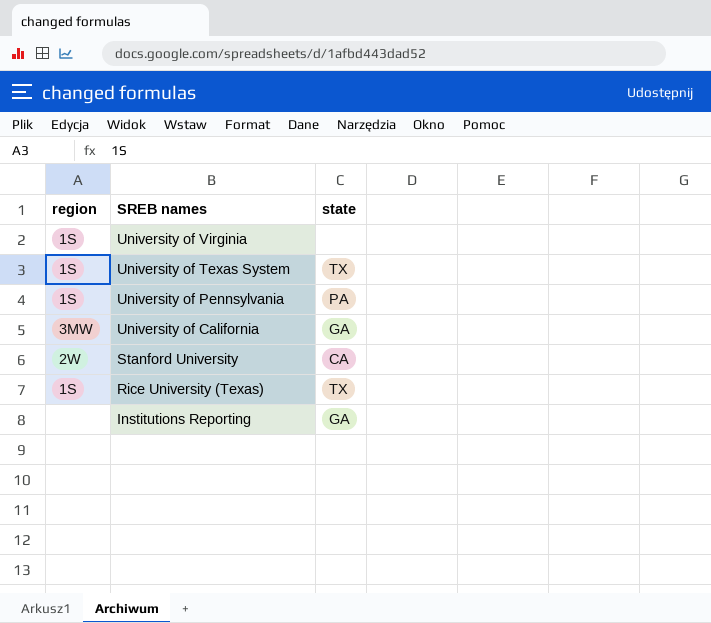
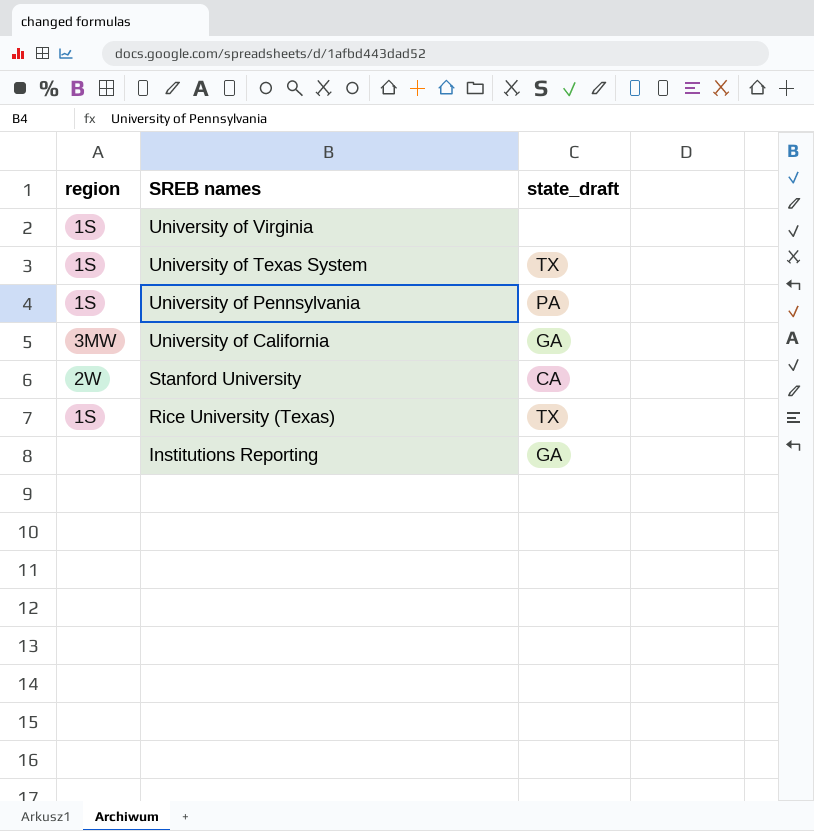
column name: state -> state_draft

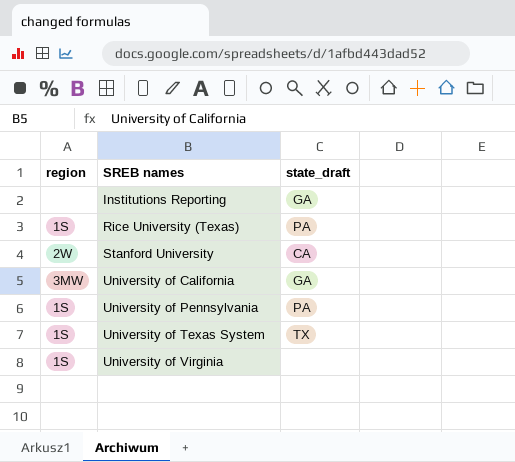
row order: SREB names descending -> SREB names ascending
Rice University (Texas) | state_draft: TX -> PA

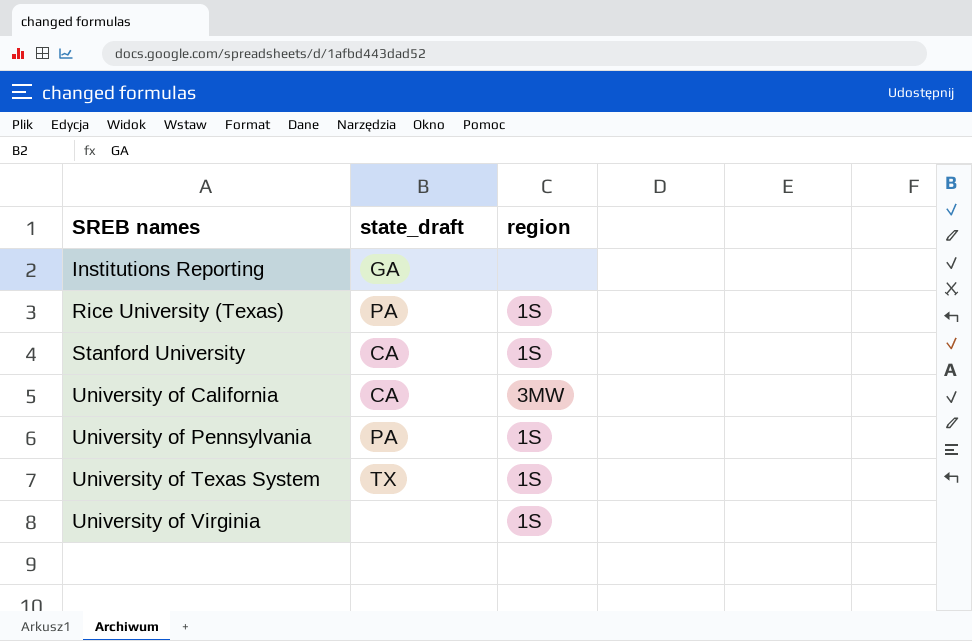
column region | position: 1 -> 3
Stanford University | region: 2W -> 1S
University of California | state_draft: GA -> CA

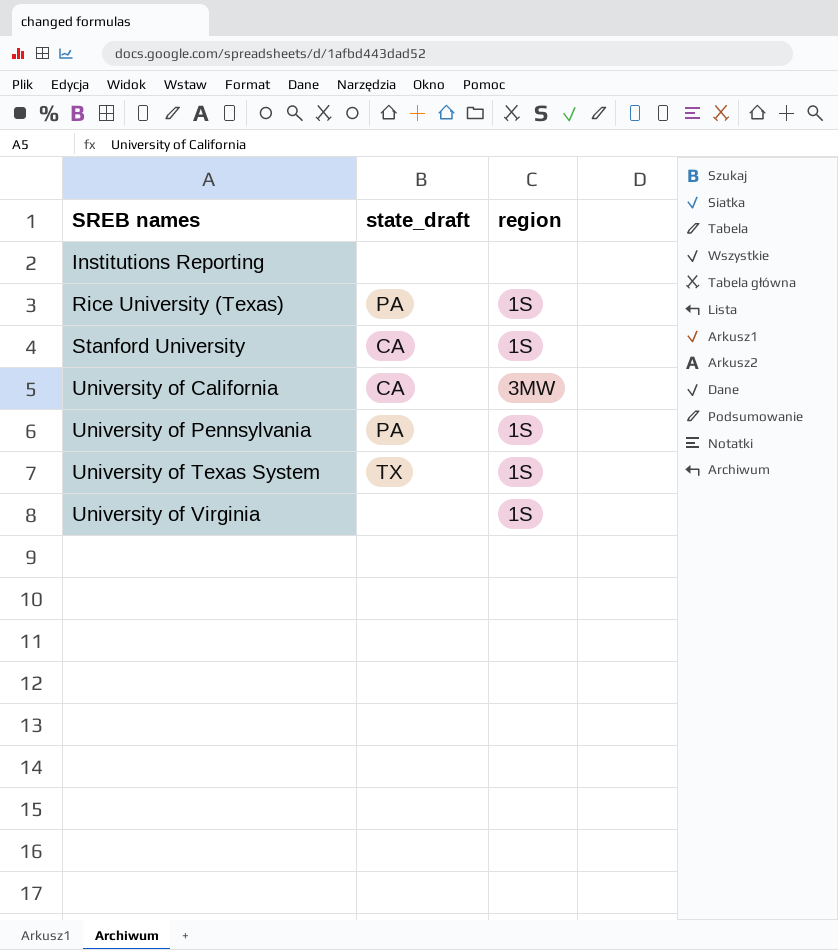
Institutions Reporting | state_draft: GA -> none

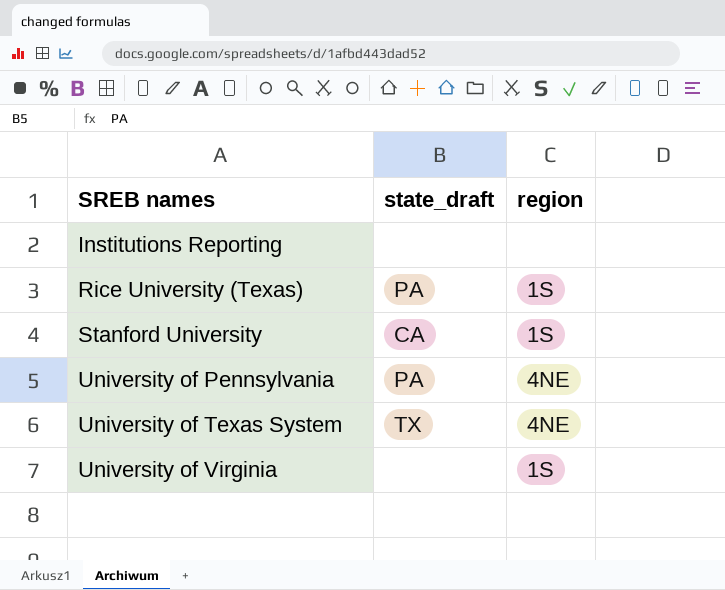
row University of California: CA | 3MW -> none
University of Pennsylvania | region: 1S -> 4NE
University of Texas System | region: 1S -> 4NE

